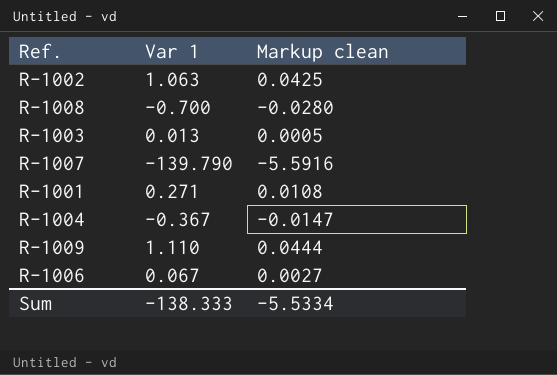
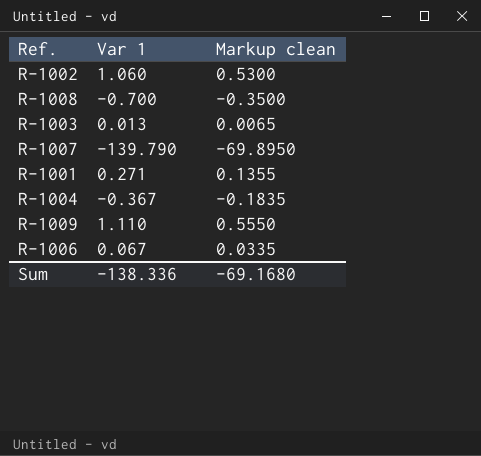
column Markup clean | formula: [Var 1] * 0.04 -> [Var 1] * 0.5
R-1002 | Var 1: 1.063 -> 1.060
Sum | Var 1: -138.333 -> -138.336
Sum | Markup clean: -5.5334 -> -69.1680

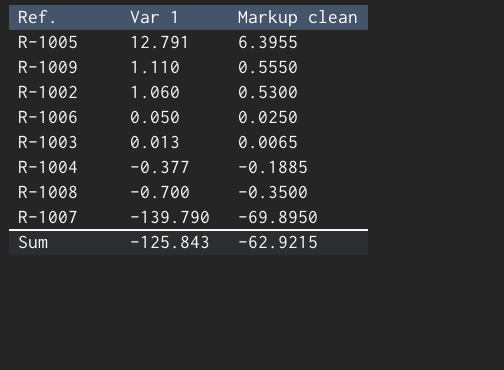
row order: none -> Var 1 descending
row R-1001: 0.271 | 0.1355 -> none
row R-1005: none -> 12.791 | 6.3955
R-1006 | Var 1: 0.067 -> 0.050
R-1006 | Markup clean: 0.0335 -> 0.0250
R-1004 | Var 1: -0.367 -> -0.377
R-1004 | Markup clean: -0.1835 -> -0.1885
Sum | Var 1: -138.336 -> -125.843
Sum | Markup clean: -69.1680 -> -62.9215

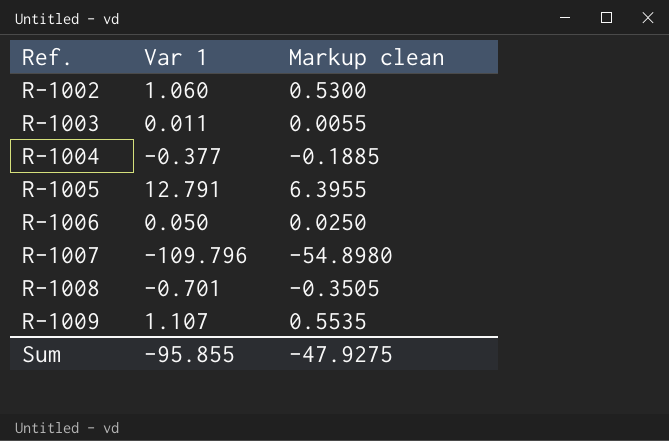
row order: Var 1 descending -> Ref. ascending
R-1003 | Var 1: 0.013 -> 0.011
R-1003 | Markup clean: 0.0065 -> 0.0055
R-1007 | Var 1: -139.790 -> -109.796
R-1007 | Markup clean: -69.8950 -> -54.8980
R-1008 | Var 1: -0.700 -> -0.701
R-1008 | Markup clean: -0.3500 -> -0.3505
R-1009 | Var 1: 1.110 -> 1.107
R-1009 | Markup clean: 0.5550 -> 0.5535
Sum | Var 1: -125.843 -> -95.855
Sum | Markup clean: -62.9215 -> -47.9275

